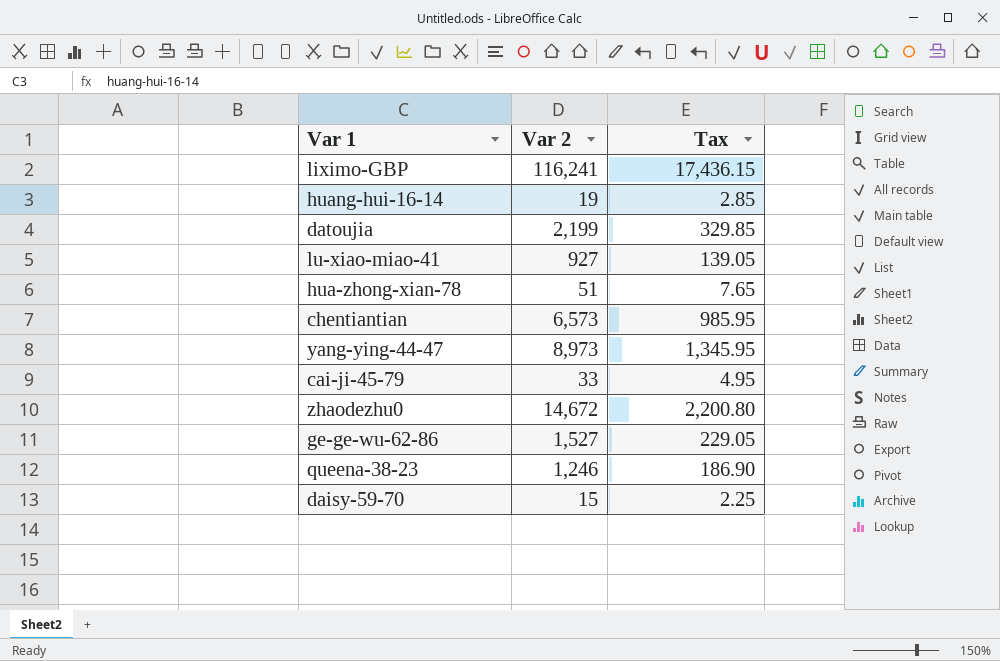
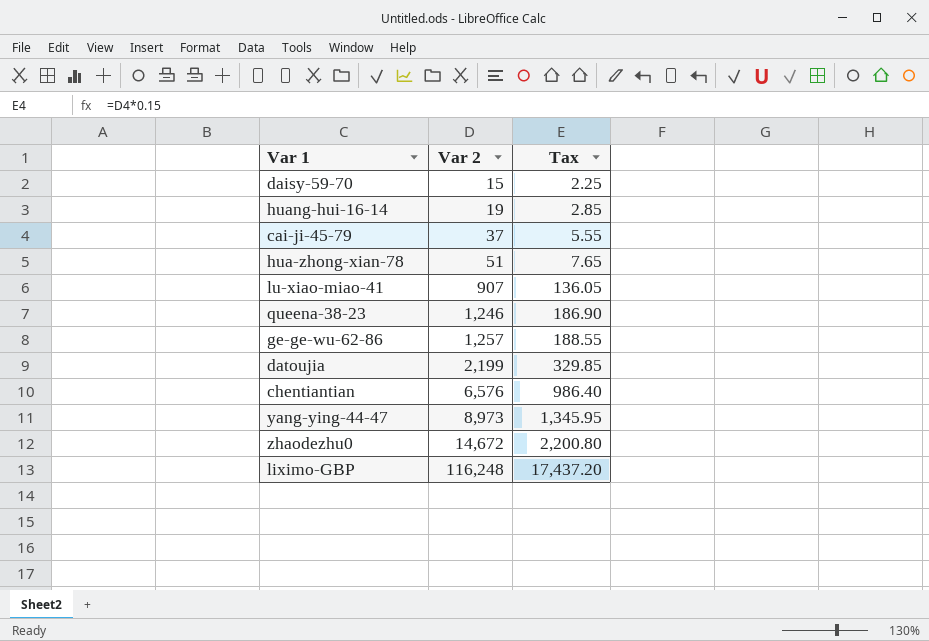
row order: none -> Var 2 ascending
cai-ji-45-79 | Var 2: 33 -> 37
cai-ji-45-79 | Tax: 4.95 -> 5.55
lu-xiao-miao-41 | Var 2: 927 -> 907
lu-xiao-miao-41 | Tax: 139.05 -> 136.05
ge-ge-wu-62-86 | Var 2: 1,527 -> 1,257
ge-ge-wu-62-86 | Tax: 229.05 -> 188.55
chentiantian | Var 2: 6,573 -> 6,576
chentiantian | Tax: 985.95 -> 986.40
liximo-GBP | Var 2: 116,241 -> 116,248
liximo-GBP | Tax: 17,436.15 -> 17,437.20

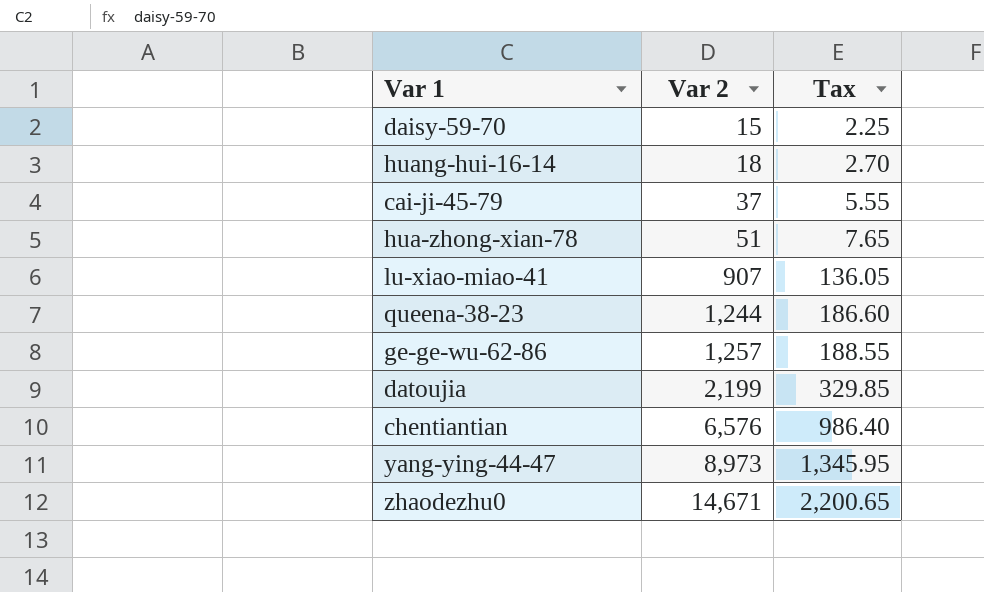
row liximo-GBP: 116,248 | 17,437.20 -> none
huang-hui-16-14 | Var 2: 19 -> 18
huang-hui-16-14 | Tax: 2.85 -> 2.70
queena-38-23 | Var 2: 1,246 -> 1,244
queena-38-23 | Tax: 186.90 -> 186.60
zhaodezhu0 | Var 2: 14,672 -> 14,671
zhaodezhu0 | Tax: 2,200.80 -> 2,200.65

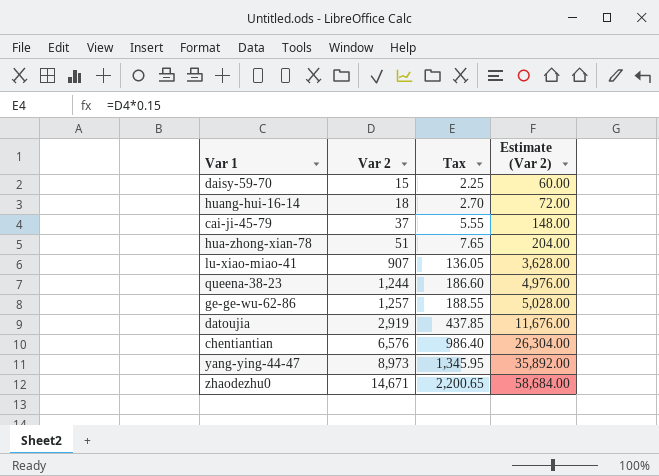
column Estimate (Var 2) | formula: none -> [Var 2] * 4
datoujia | Var 2: 2,199 -> 2,919
datoujia | Tax: 329.85 -> 437.85

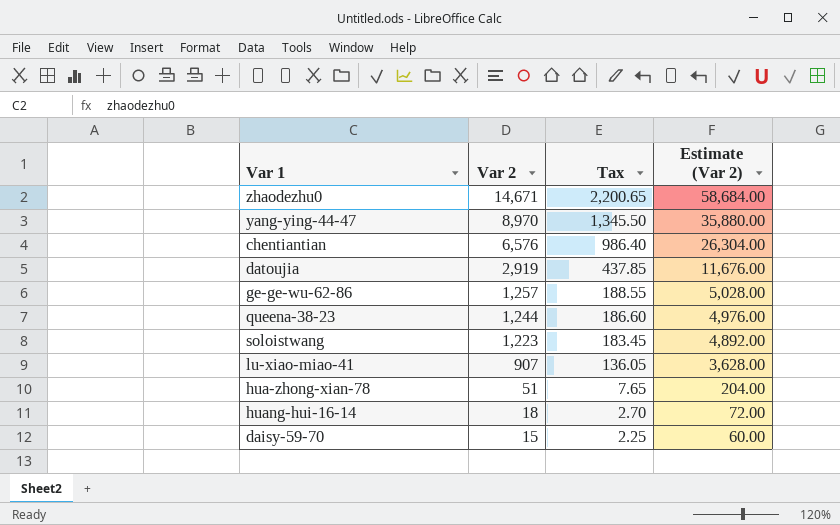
row order: Var 2 ascending -> Var 2 descending
row cai-ji-45-79: 37 | 5.55 | 148.00 -> none
yang-ying-44-47 | Var 2: 8,973 -> 8,970
yang-ying-44-47 | Tax: 1,345.95 -> 1,345.50
yang-ying-44-47 | Estimate (Var 2): 35,892.00 -> 35,880.00
row soloistwang: none -> 1,223 | 183.45 | 4,892.00

